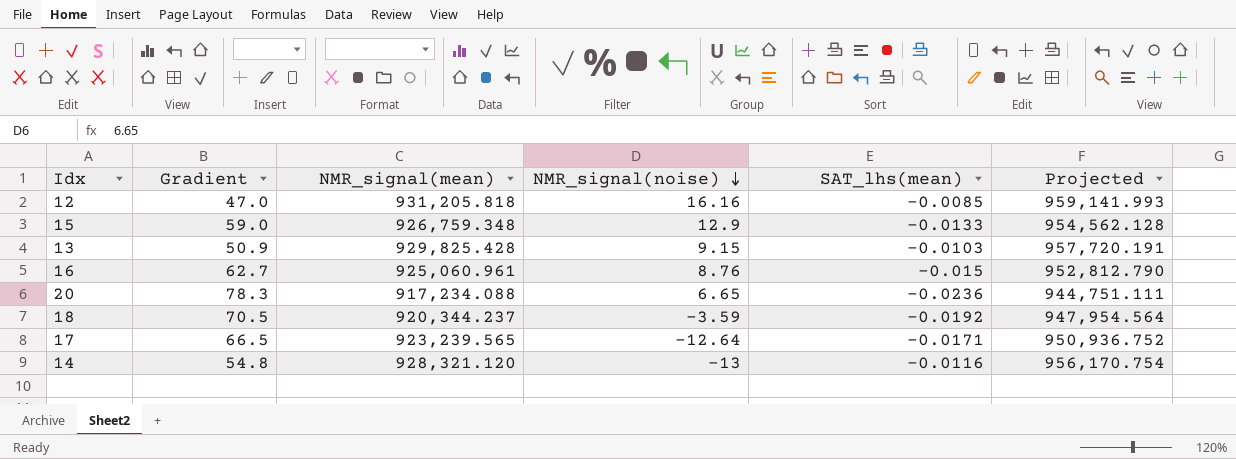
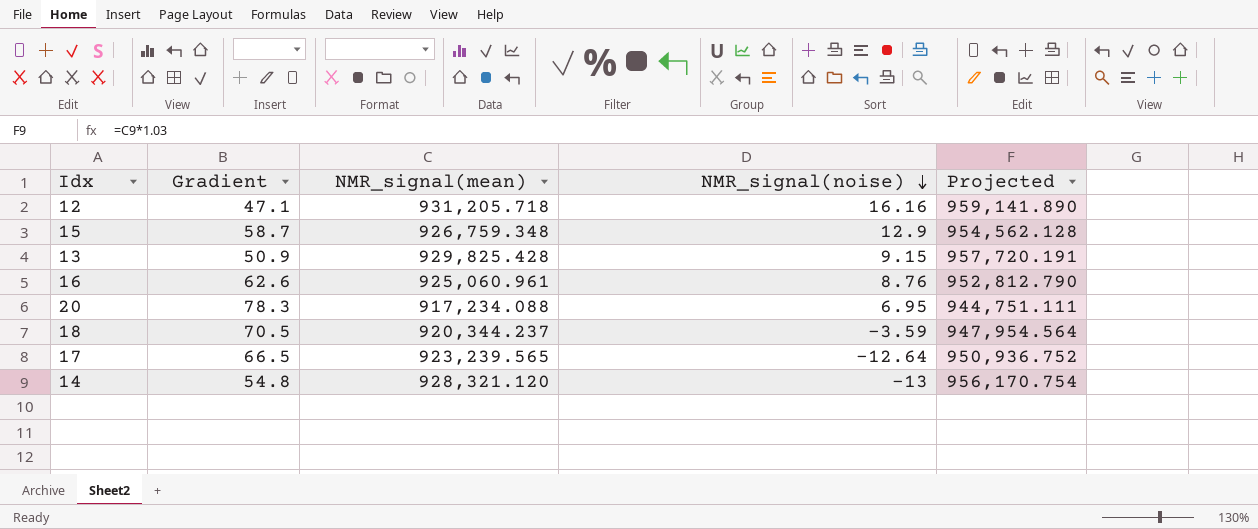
column SAT_lhs(mean) | position: 5 -> none
12 | Gradient: 47.0 -> 47.1
12 | NMR_signal(mean): 931,205.818 -> 931,205.718
12 | Projected: 959,141.993 -> 959,141.890
15 | Gradient: 59.0 -> 58.7
16 | Gradient: 62.7 -> 62.6
20 | NMR_signal(noise): 6.65 -> 6.95

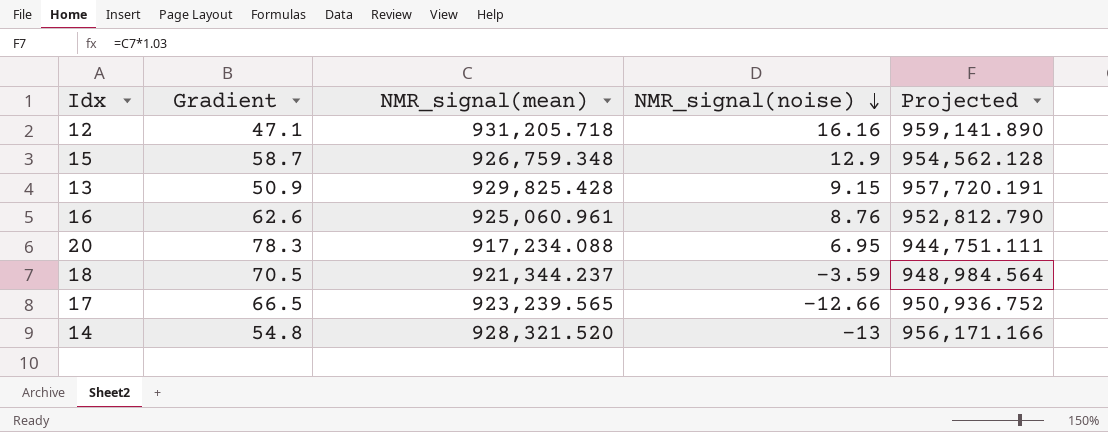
18 | NMR_signal(mean): 920,344.237 -> 921,344.237
18 | Projected: 947,954.564 -> 948,984.564
17 | NMR_signal(noise): -12.64 -> -12.66
14 | NMR_signal(mean): 928,321.120 -> 928,321.520
14 | Projected: 956,170.754 -> 956,171.166

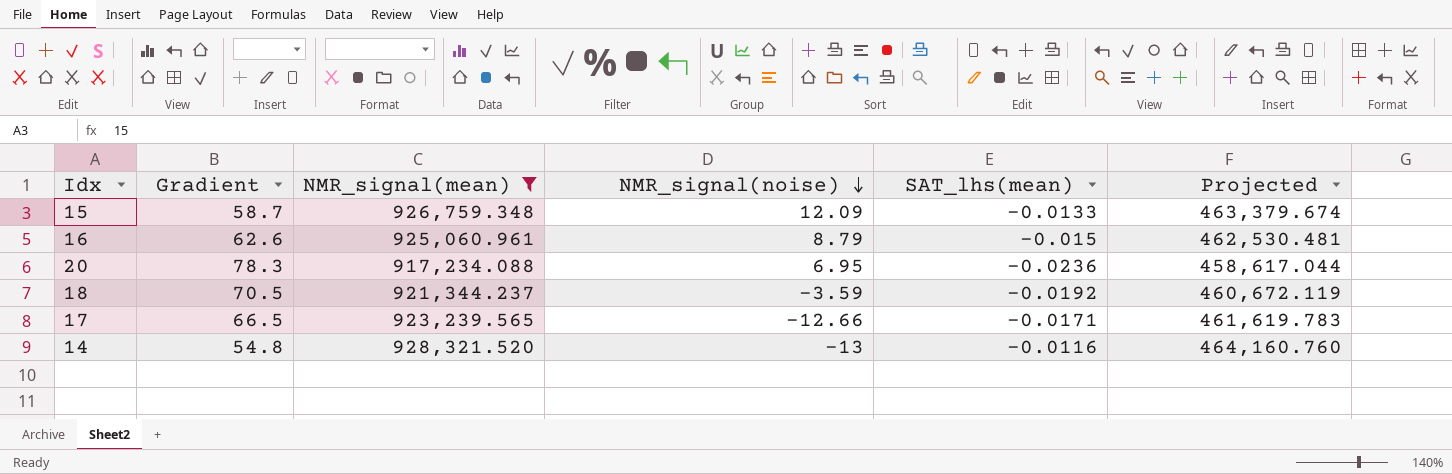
filter: none -> NMR_signal(mean) <= 928,321.520
column SAT_lhs(mean) | position: none -> 5
column Projected | formula: [NMR_signal(mean)] * 1.03 -> [NMR_signal(mean)] * 0.5
15 | NMR_signal(noise): 12.9 -> 12.09
16 | NMR_signal(noise): 8.76 -> 8.79

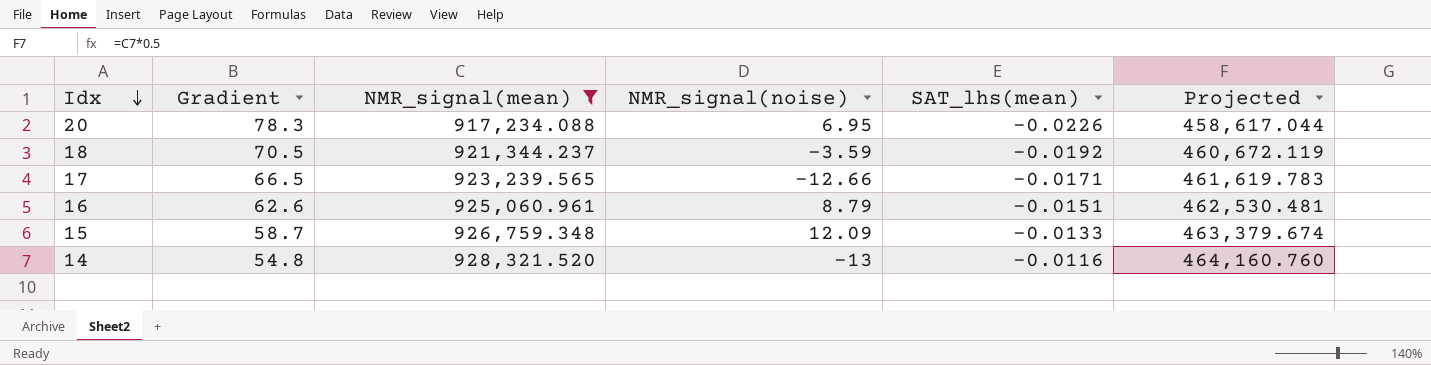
row order: NMR_signal(noise) descending -> Idx descending
20 | SAT_lhs(mean): -0.0236 -> -0.0226
16 | SAT_lhs(mean): -0.015 -> -0.0151

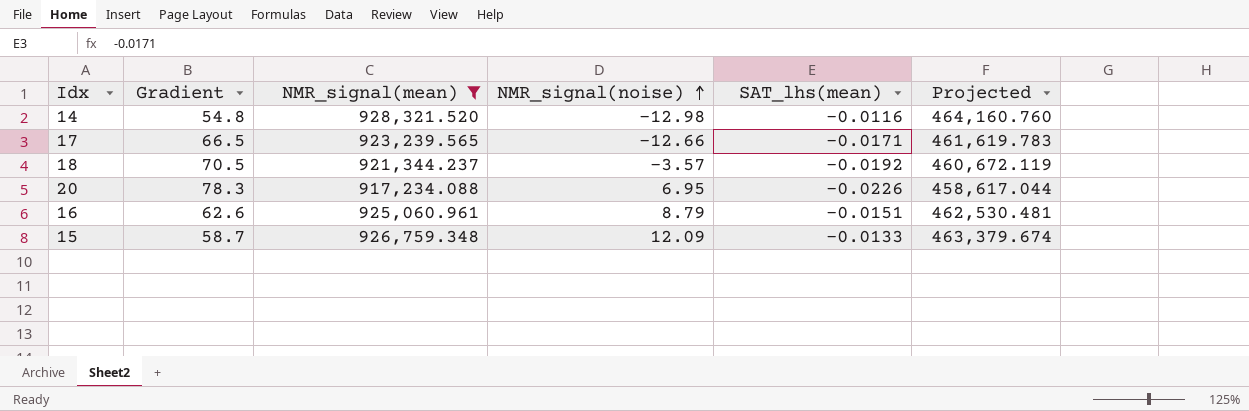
row order: Idx descending -> NMR_signal(noise) ascending
14 | NMR_signal(noise): -13 -> -12.98
18 | NMR_signal(noise): -3.59 -> -3.57

